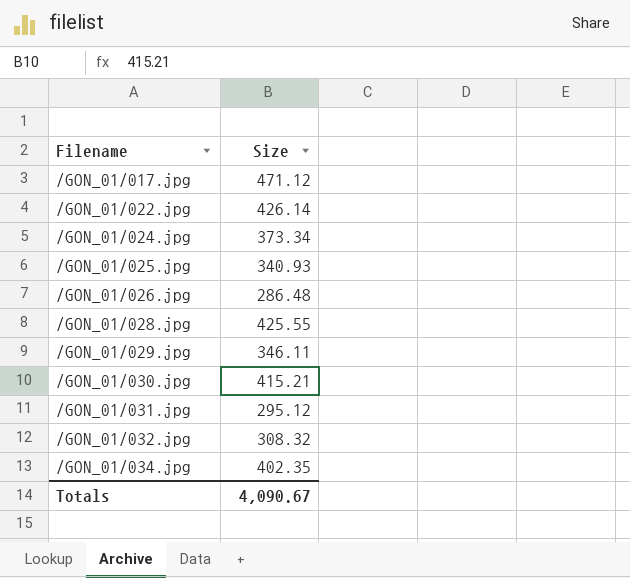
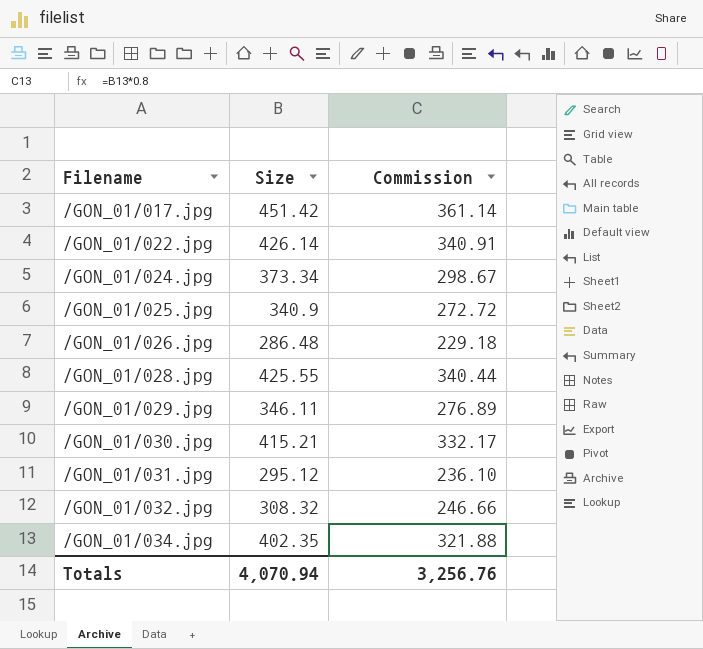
column Commission | formula: none -> [Size] * 0.8
/GON_01/017.jpg | Size: 471.12 -> 451.42
/GON_01/025.jpg | Size: 340.93 -> 340.9
Totals | Size: 4,090.67 -> 4,070.94

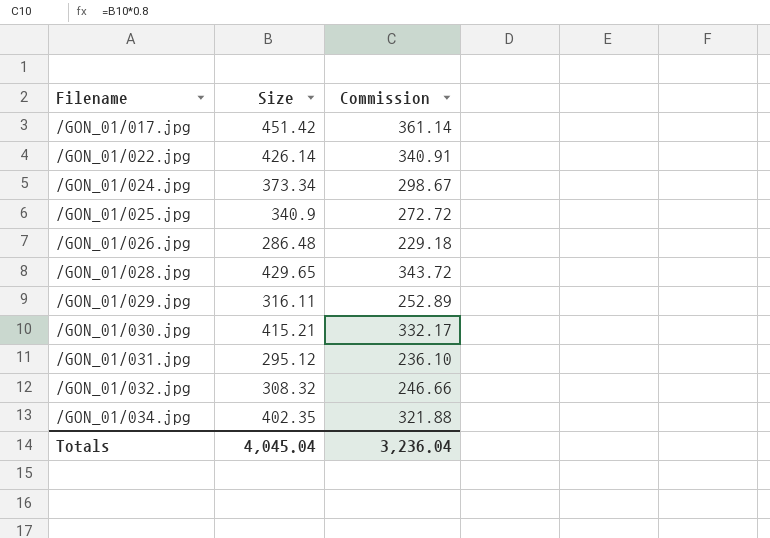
/GON_01/028.jpg | Size: 425.55 -> 429.65
/GON_01/028.jpg | Commission: 340.44 -> 343.72
/GON_01/029.jpg | Size: 346.11 -> 316.11
/GON_01/029.jpg | Commission: 276.89 -> 252.89
Totals | Size: 4,070.94 -> 4,045.04
Totals | Commission: 3,256.76 -> 3,236.04

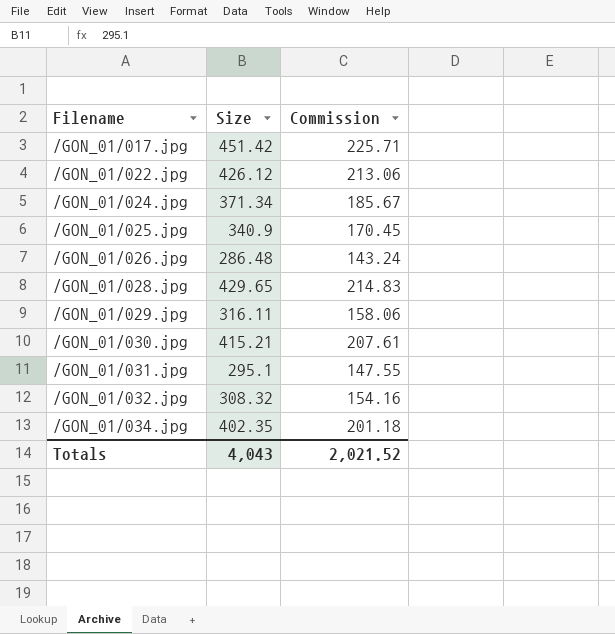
column Commission | formula: [Size] * 0.8 -> [Size] * 0.5
/GON_01/022.jpg | Size: 426.14 -> 426.12
/GON_01/024.jpg | Size: 373.34 -> 371.34
/GON_01/031.jpg | Size: 295.12 -> 295.1
Totals | Size: 4,045.04 -> 4,043
Totals | Commission: 3,236.04 -> 2,021.52

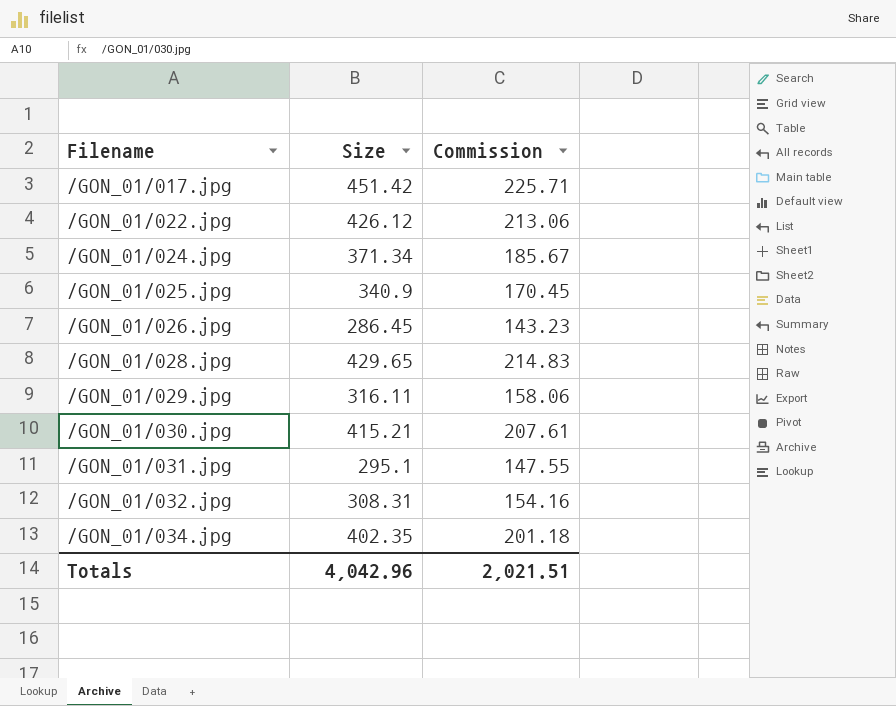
/GON_01/026.jpg | Size: 286.48 -> 286.45
/GON_01/026.jpg | Commission: 143.24 -> 143.23
/GON_01/032.jpg | Size: 308.32 -> 308.31
Totals | Size: 4,043 -> 4,042.96
Totals | Commission: 2,021.52 -> 2,021.51

